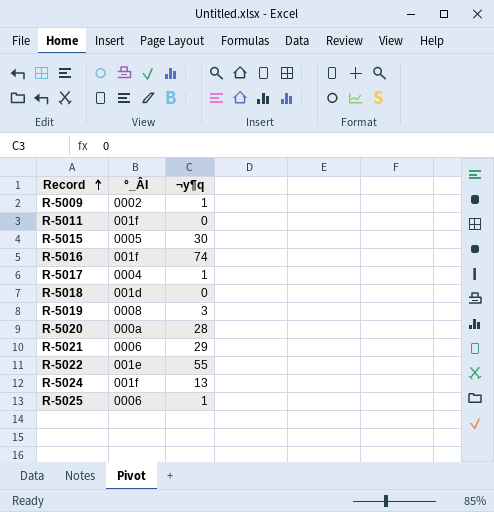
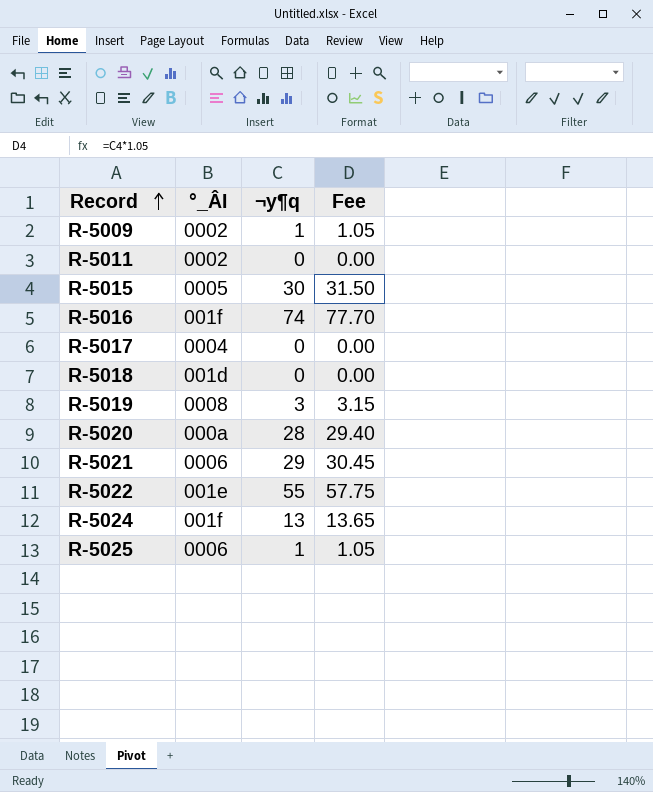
column Fee | formula: none -> [¬y¶q] * 1.05
R-5011 | °_ÂI: 001f -> 0002
R-5017 | ¬y¶q: 1 -> 0

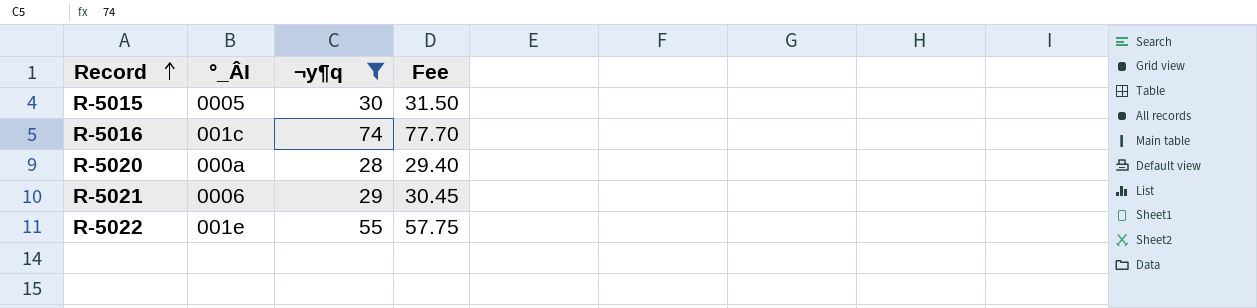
filter: none -> ¬y¶q >= 28
R-5016 | °_ÂI: 001f -> 001c

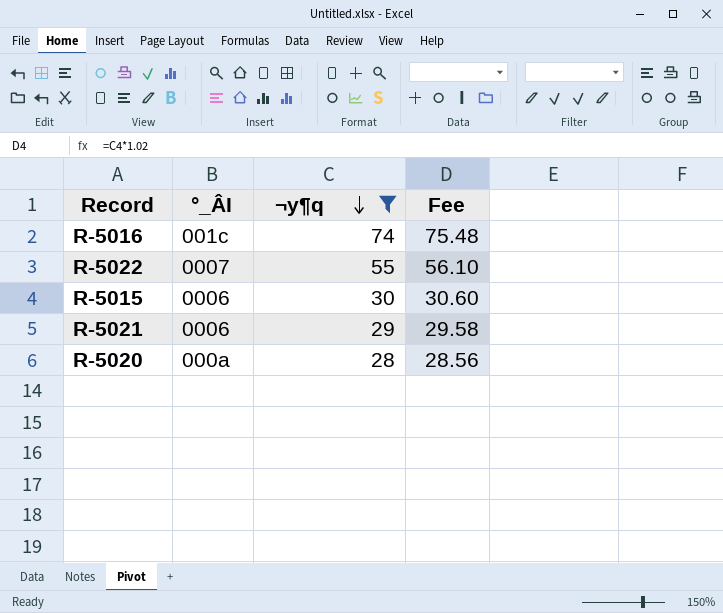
row order: Record ascending -> ¬y¶q descending
column Fee | formula: [¬y¶q] * 1.05 -> [¬y¶q] * 1.02
R-5022 | °_ÂI: 001e -> 0007
R-5015 | °_ÂI: 0005 -> 0006

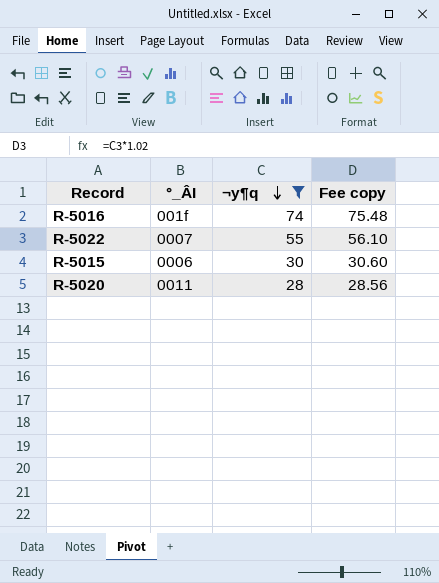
column name: Fee -> Fee copy
row R-5021: 0006 | 29 | 29.58 -> none
R-5016 | °_ÂI: 001c -> 001f
R-5020 | °_ÂI: 000a -> 0011

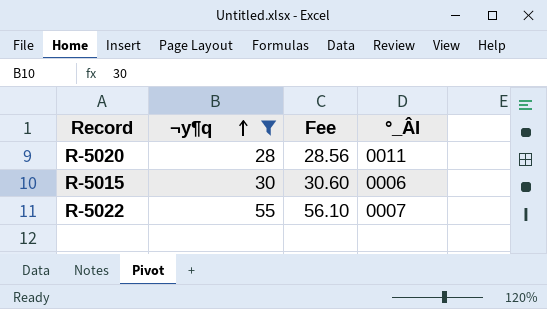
row order: ¬y¶q descending -> ¬y¶q ascending
column name: Fee copy -> Fee
column °_ÂI | position: 2 -> 4
row R-5016: 001f | 74 | 75.48 -> none

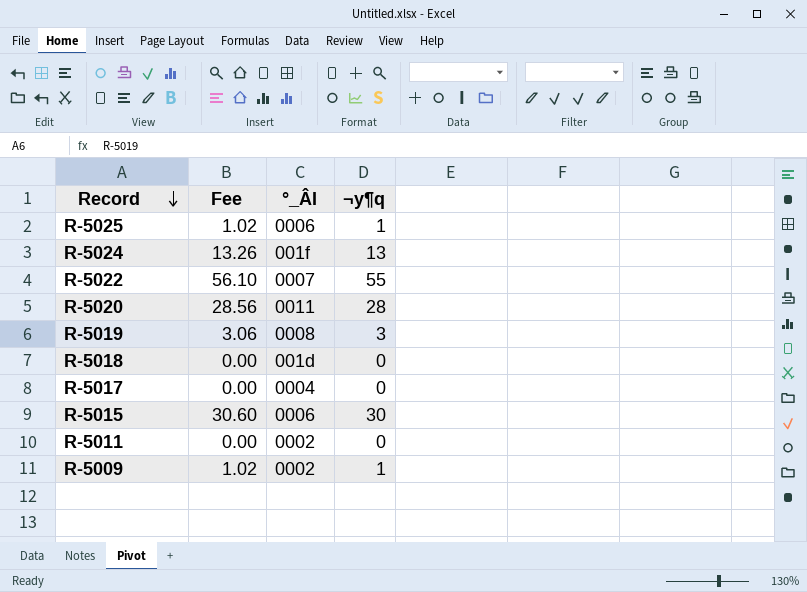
filter: ¬y¶q >= 28 -> none
row order: ¬y¶q ascending -> Record descending
column ¬y¶q | position: 2 -> 4

